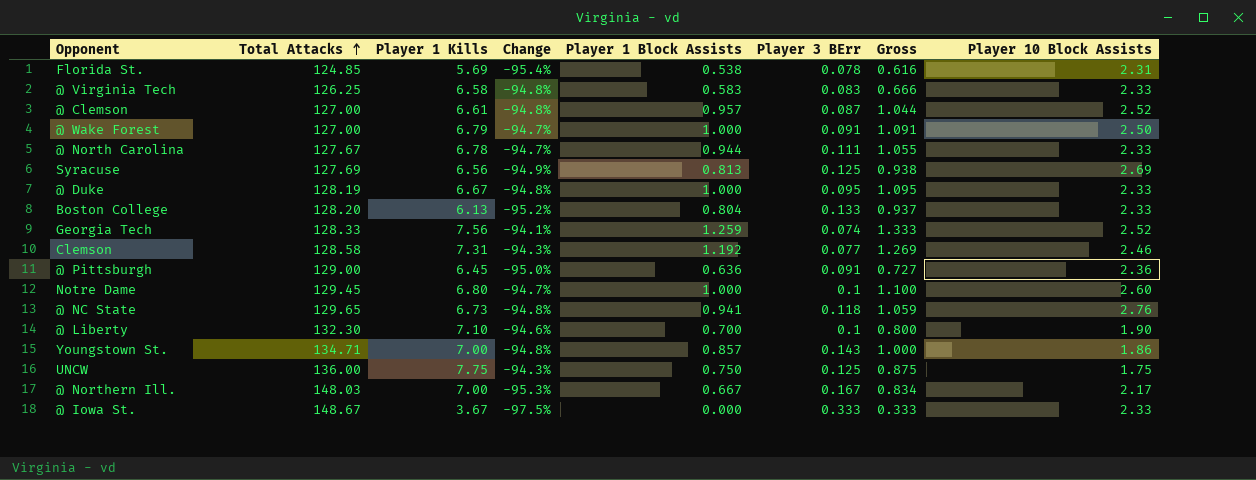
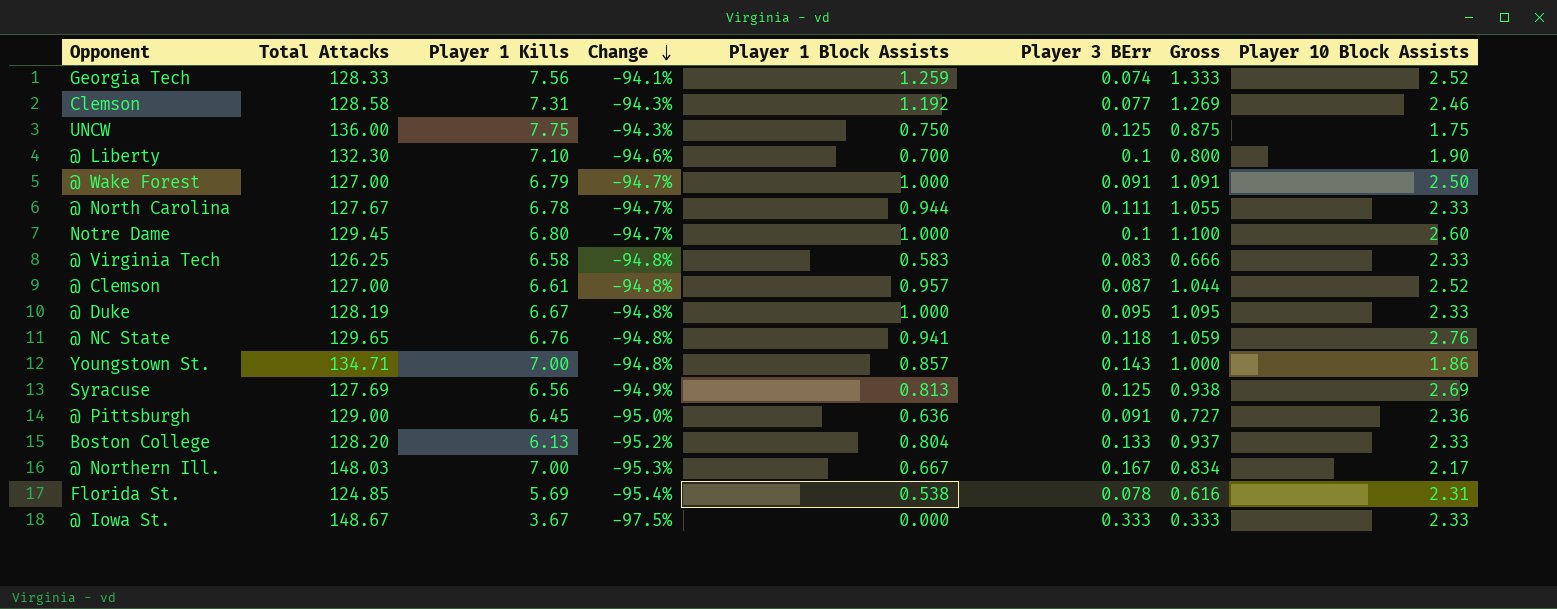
row order: Total Attacks ascending -> Change descending
@ NC State | Player 1 Kills: 6.73 -> 6.76

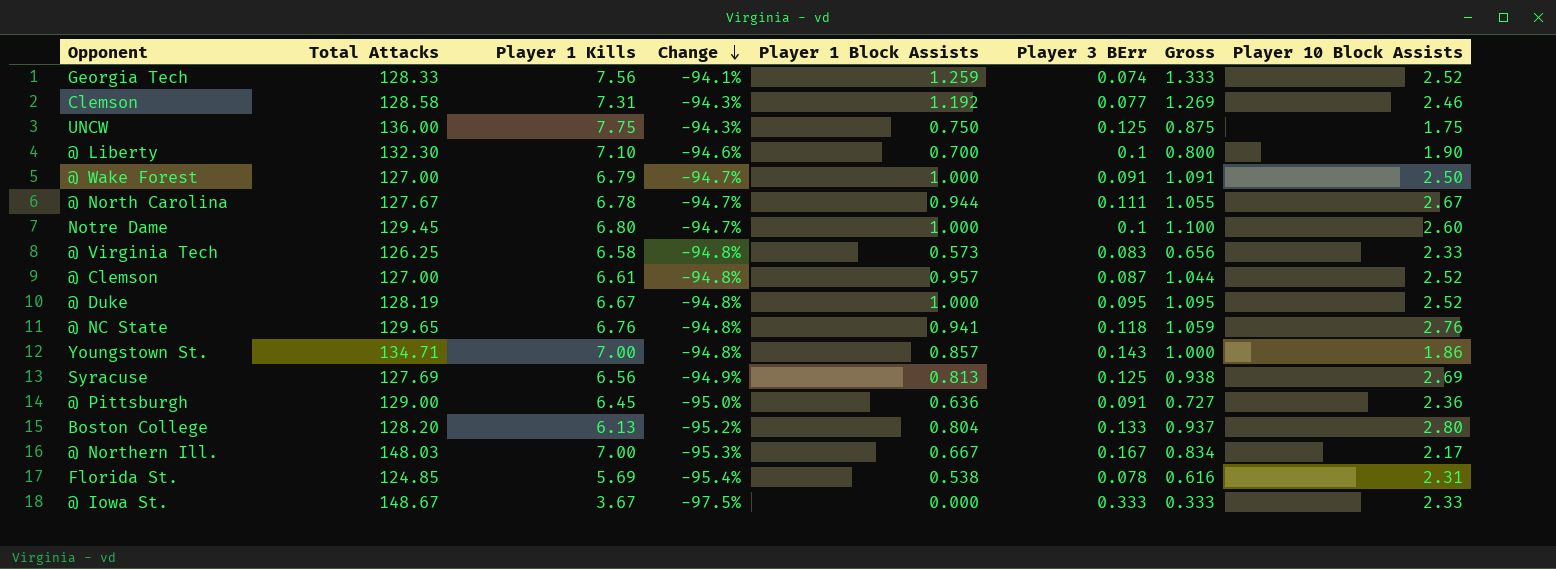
@ North Carolina | Player 10 Block Assists: 2.33 -> 2.67
@ Virginia Tech | Player 1 Block Assists: 0.583 -> 0.573
@ Virginia Tech | Gross: 0.666 -> 0.656
@ Duke | Player 10 Block Assists: 2.33 -> 2.52
Boston College | Player 10 Block Assists: 2.33 -> 2.80

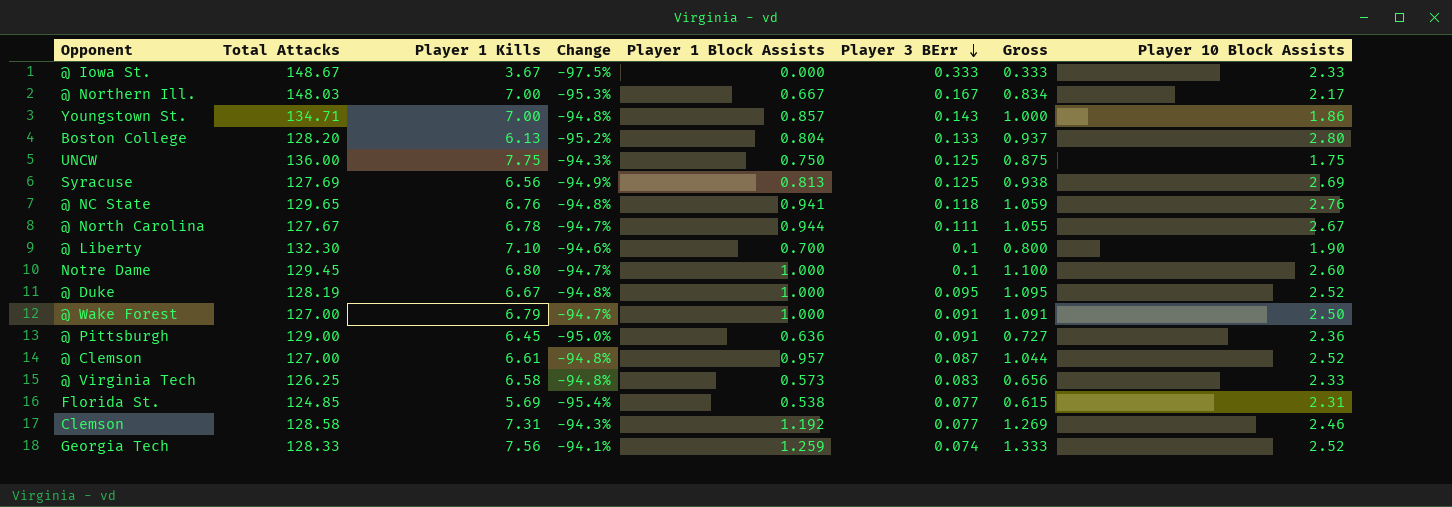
row order: Change descending -> Player 3 BErr descending
Florida St. | Player 3 BErr: 0.078 -> 0.077
Florida St. | Gross: 0.616 -> 0.615

